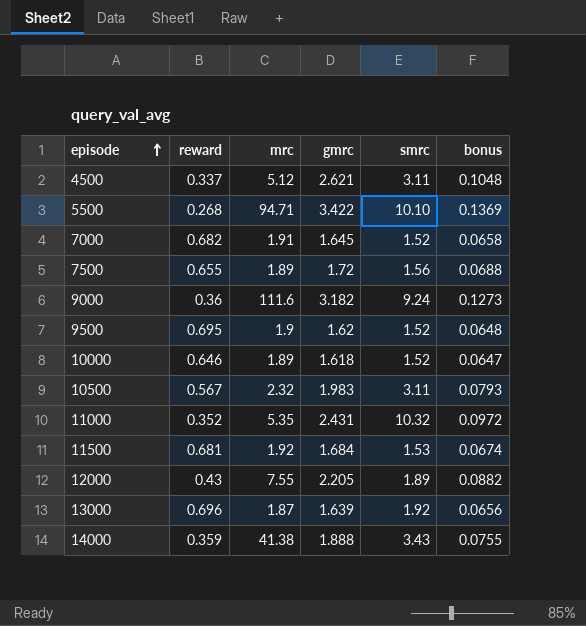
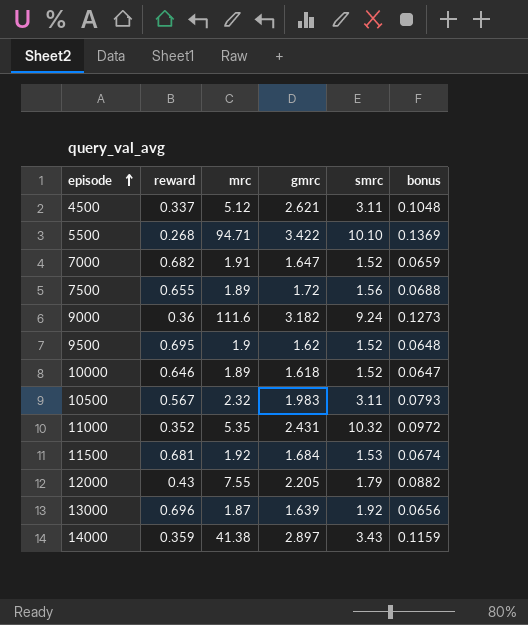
7000 | gmrc: 1.645 -> 1.647
7000 | bonus: 0.0658 -> 0.0659
12000 | smrc: 1.89 -> 1.79
14000 | gmrc: 1.888 -> 2.897
14000 | bonus: 0.0755 -> 0.1159

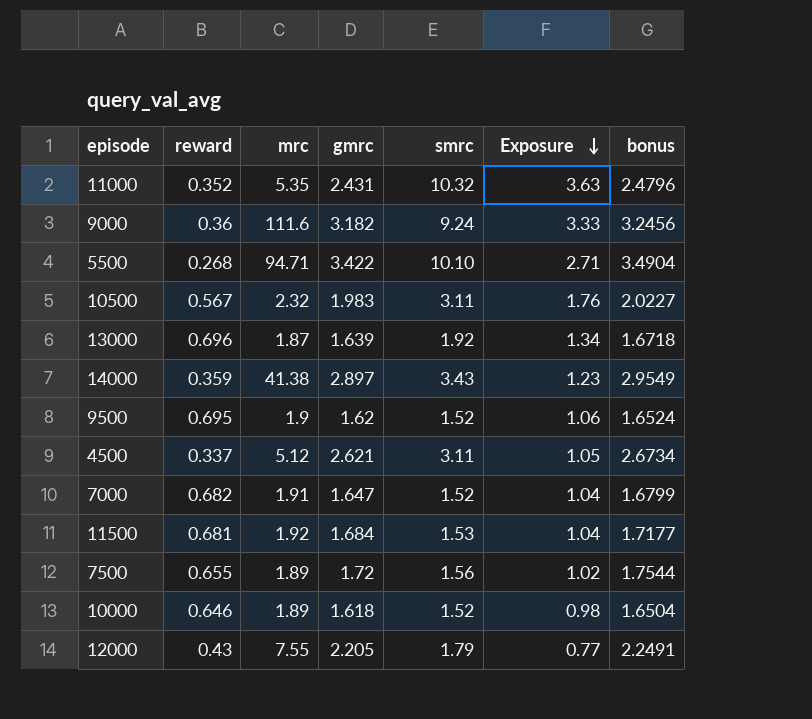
row order: episode ascending -> Exposure descending
column Exposure | formula: none -> [reward] * [smrc]
column bonus | formula: [gmrc] * 0.04 -> [gmrc] * 1.02

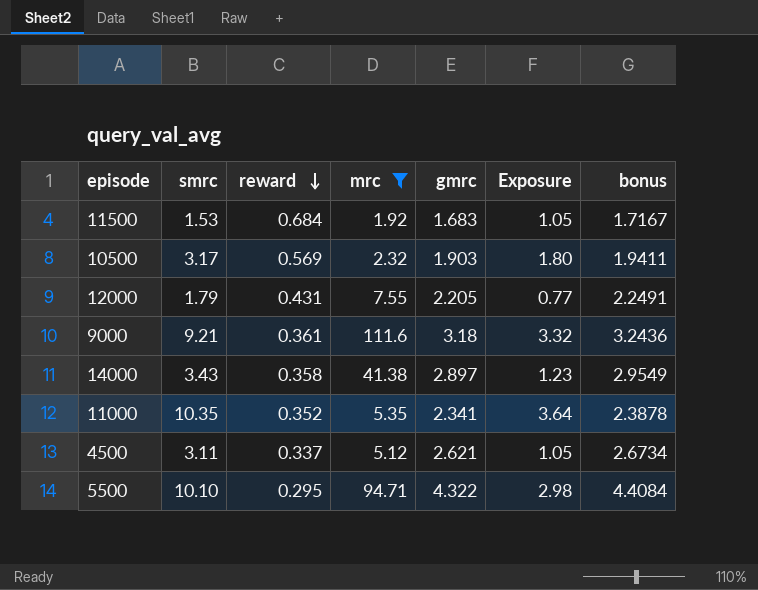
filter: none -> mrc >= 1.92
row order: Exposure descending -> reward descending
column smrc | position: 5 -> 2
11500 | reward: 0.681 -> 0.684
11500 | gmrc: 1.684 -> 1.683
11500 | Exposure: 1.04 -> 1.05
11500 | bonus: 1.7177 -> 1.7167
10500 | smrc: 3.11 -> 3.17
10500 | reward: 0.567 -> 0.569
10500 | gmrc: 1.983 -> 1.903
10500 | Exposure: 1.76 -> 1.80
10500 | bonus: 2.0227 -> 1.9411
12000 | reward: 0.43 -> 0.431
9000 | smrc: 9.24 -> 9.21
9000 | reward: 0.36 -> 0.361
9000 | gmrc: 3.182 -> 3.18
9000 | Exposure: 3.33 -> 3.32
9000 | bonus: 3.2456 -> 3.2436
14000 | reward: 0.359 -> 0.358
11000 | smrc: 10.32 -> 10.35
11000 | gmrc: 2.431 -> 2.341
11000 | Exposure: 3.63 -> 3.64
11000 | bonus: 2.4796 -> 2.3878
5500 | reward: 0.268 -> 0.295
5500 | gmrc: 3.422 -> 4.322
5500 | Exposure: 2.71 -> 2.98
5500 | bonus: 3.4904 -> 4.4084

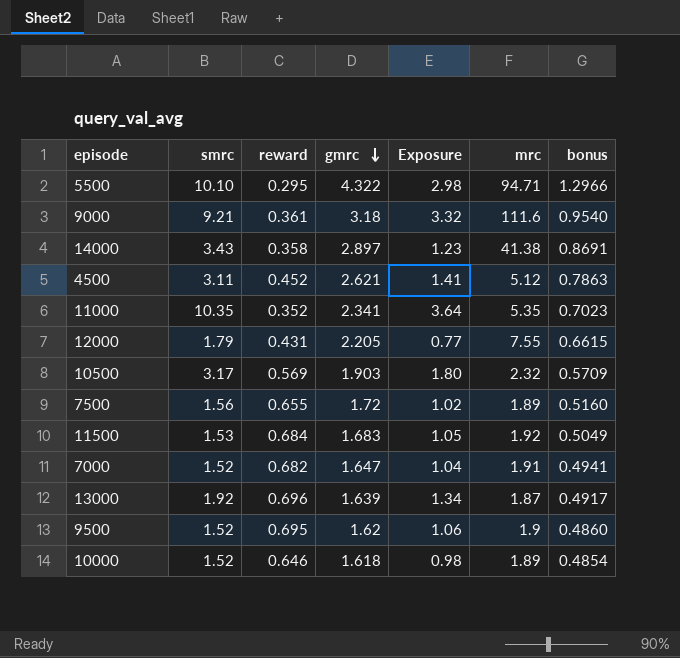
filter: mrc >= 1.92 -> none
row order: reward descending -> gmrc descending
column mrc | position: 4 -> 6
column bonus | formula: [gmrc] * 1.02 -> [gmrc] * 0.3
4500 | reward: 0.337 -> 0.452
4500 | Exposure: 1.05 -> 1.41

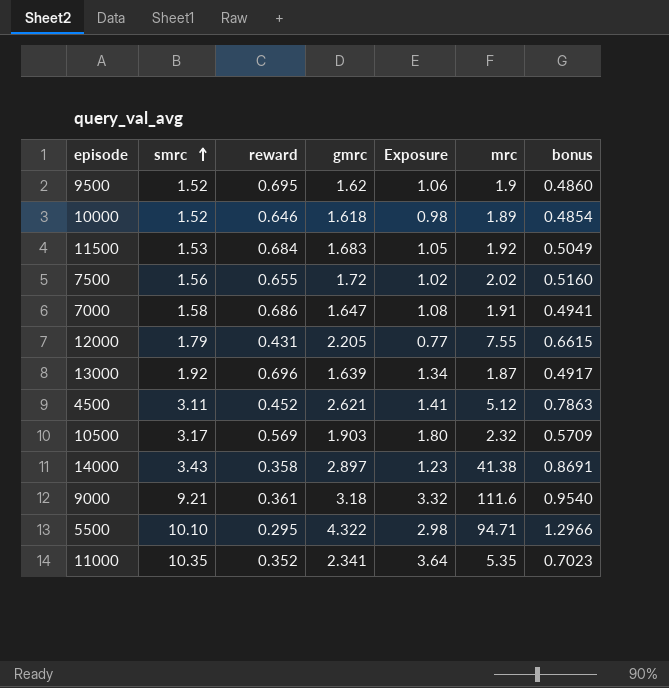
row order: gmrc descending -> smrc ascending
7500 | mrc: 1.89 -> 2.02
7000 | smrc: 1.52 -> 1.58
7000 | reward: 0.682 -> 0.686
7000 | Exposure: 1.04 -> 1.08

